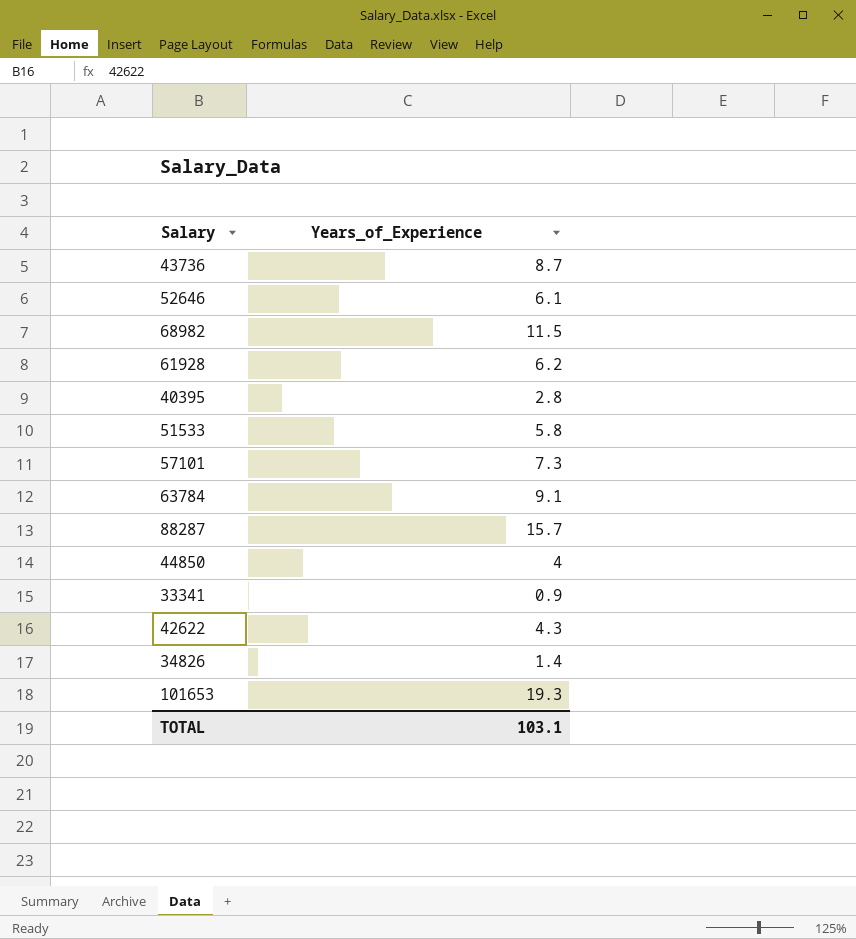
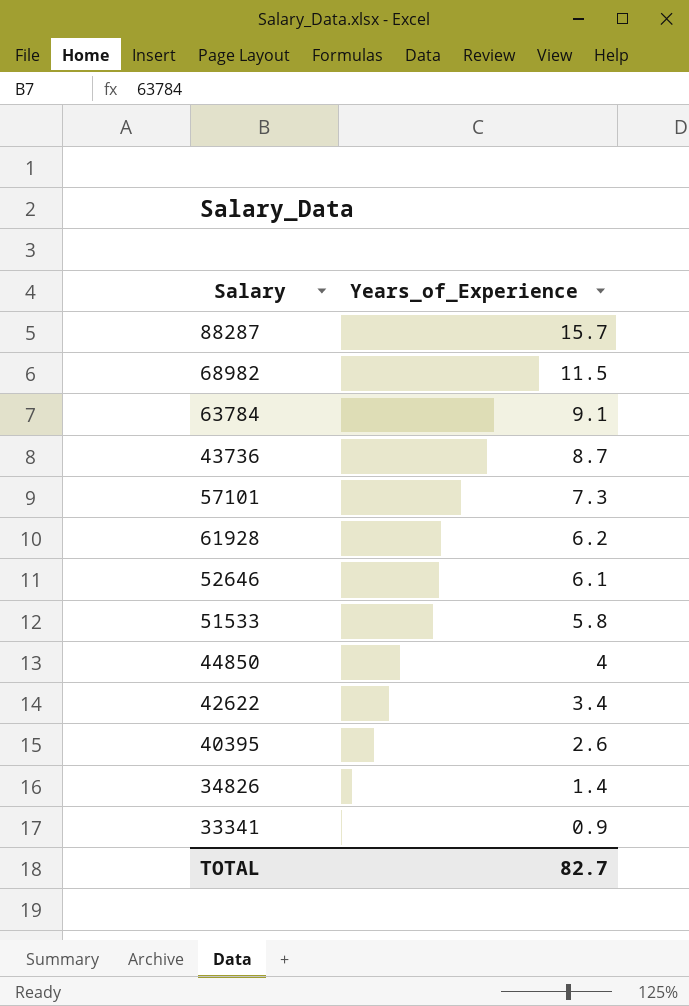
row order: none -> Years_of_Experience descending
row 101653: 19.3 -> none
42622 | Years_of_Experience: 4.3 -> 3.4
40395 | Years_of_Experience: 2.8 -> 2.6
TOTAL | Years_of_Experience: 103.1 -> 82.7

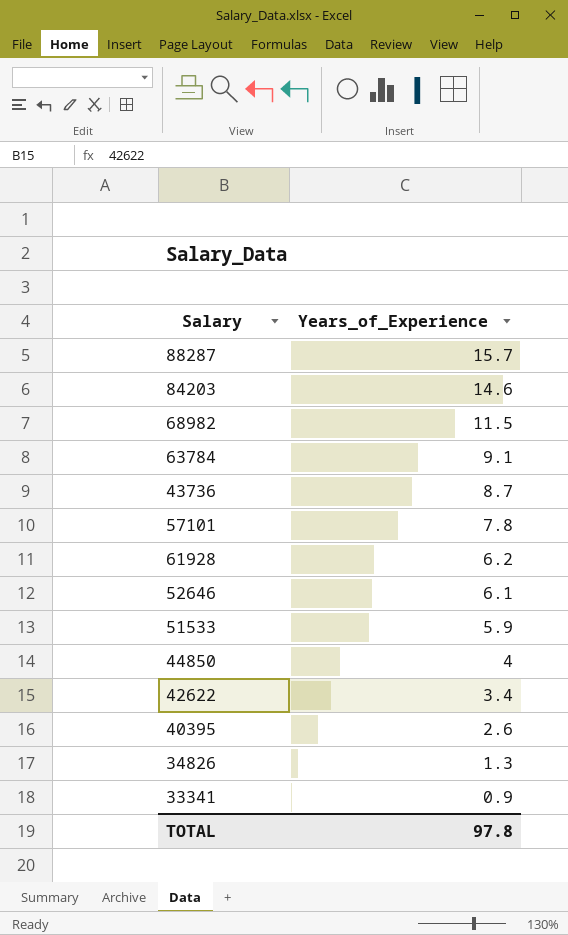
row 84203: none -> 14.6
57101 | Years_of_Experience: 7.3 -> 7.8
51533 | Years_of_Experience: 5.8 -> 5.9
34826 | Years_of_Experience: 1.4 -> 1.3
TOTAL | Years_of_Experience: 82.7 -> 97.8

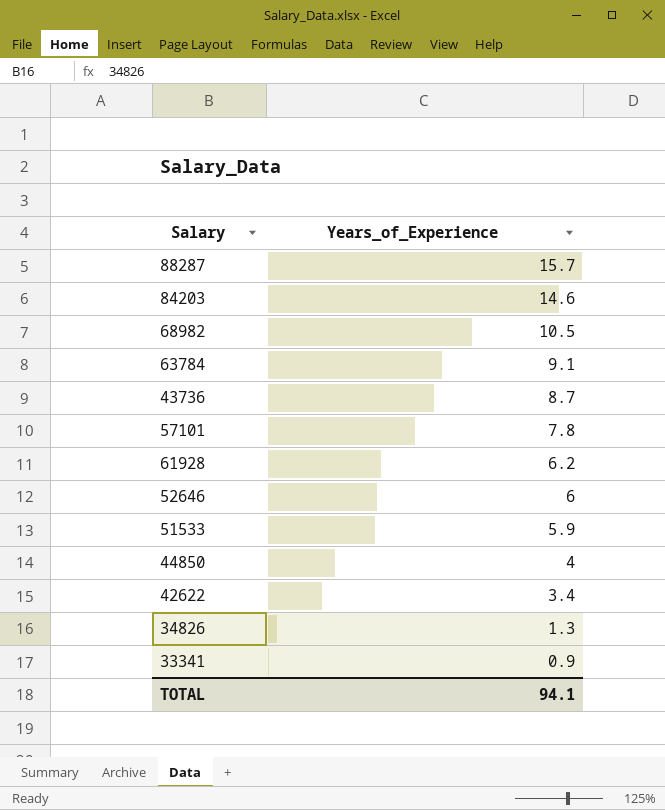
row 40395: 2.6 -> none
68982 | Years_of_Experience: 11.5 -> 10.5
52646 | Years_of_Experience: 6.1 -> 6
TOTAL | Years_of_Experience: 97.8 -> 94.1

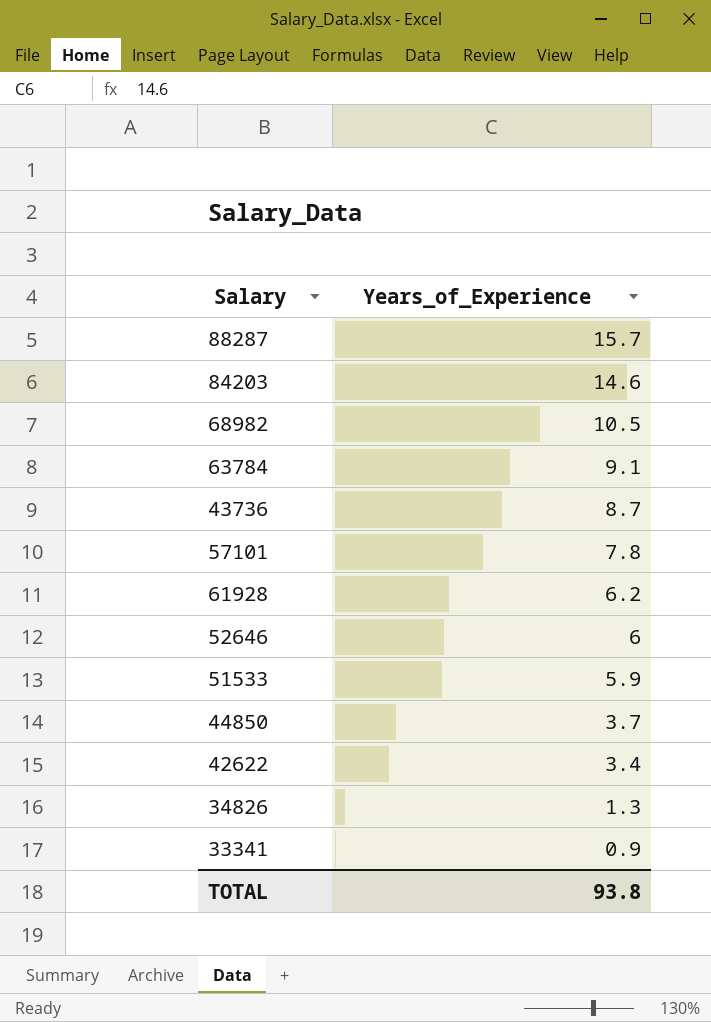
44850 | Years_of_Experience: 4 -> 3.7
TOTAL | Years_of_Experience: 94.1 -> 93.8

